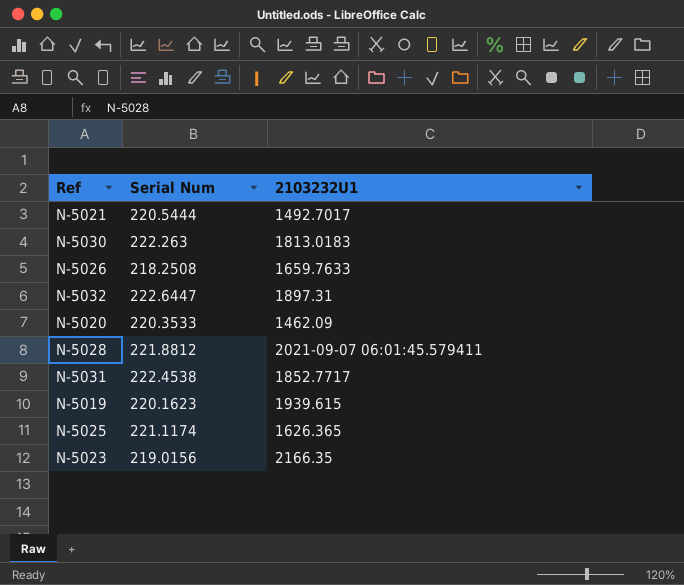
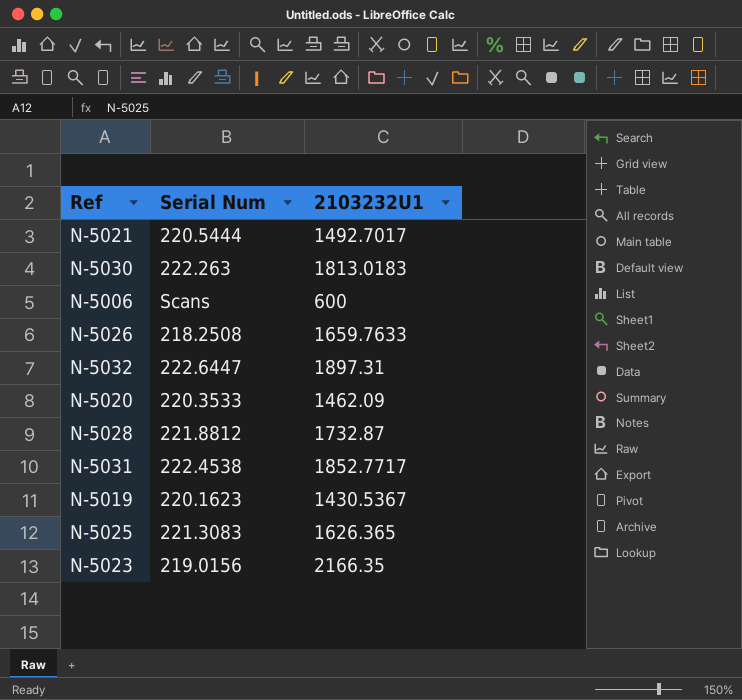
row N-5006: none -> Scans | 600
N-5028 | 2103232U1: 2021-09-07 06:01:45.579411 -> 1732.87
N-5019 | 2103232U1: 1939.615 -> 1430.5367
N-5025 | Serial Num: 221.1174 -> 221.3083

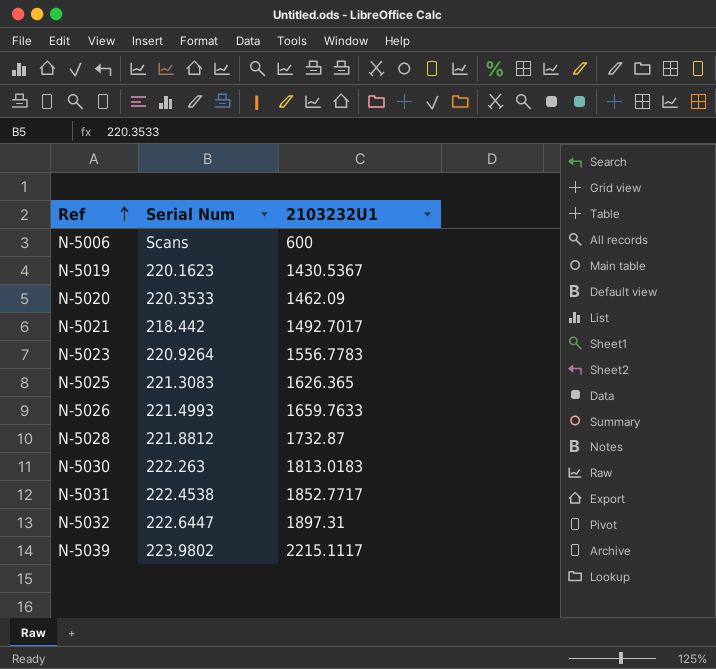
row order: none -> Ref ascending
N-5021 | Serial Num: 220.5444 -> 218.442
N-5023 | Serial Num: 219.0156 -> 220.9264
N-5023 | 2103232U1: 2166.35 -> 1556.7783
N-5026 | Serial Num: 218.2508 -> 221.4993
row N-5039: none -> 223.9802 | 2215.1117

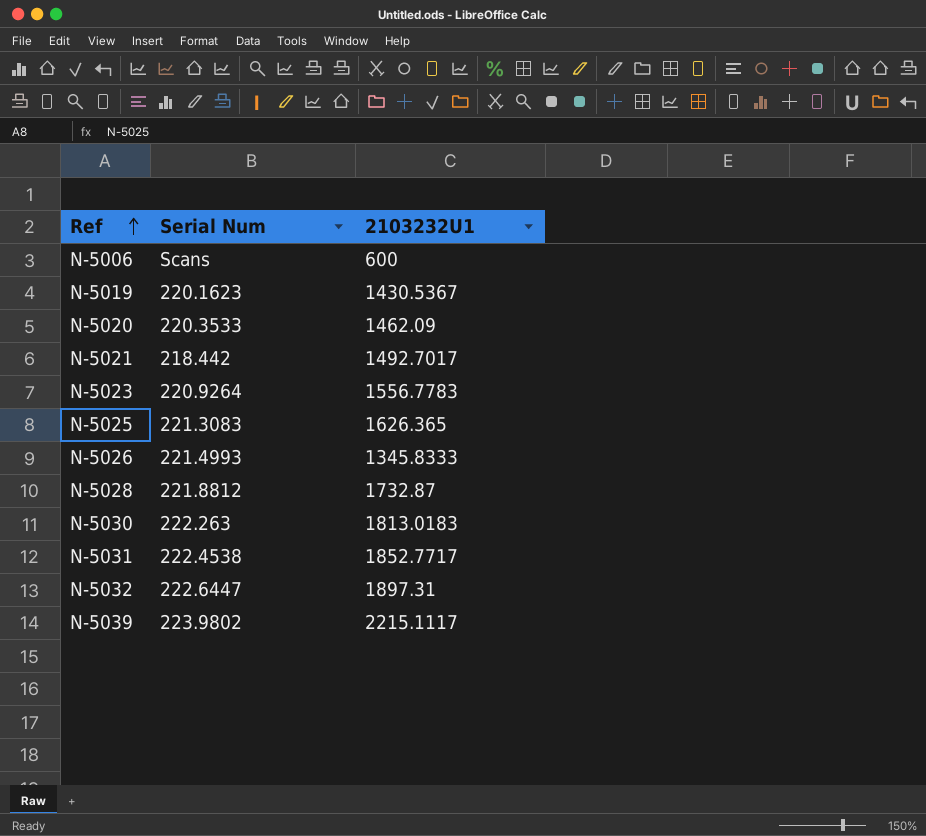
N-5026 | 2103232U1: 1659.7633 -> 1345.8333

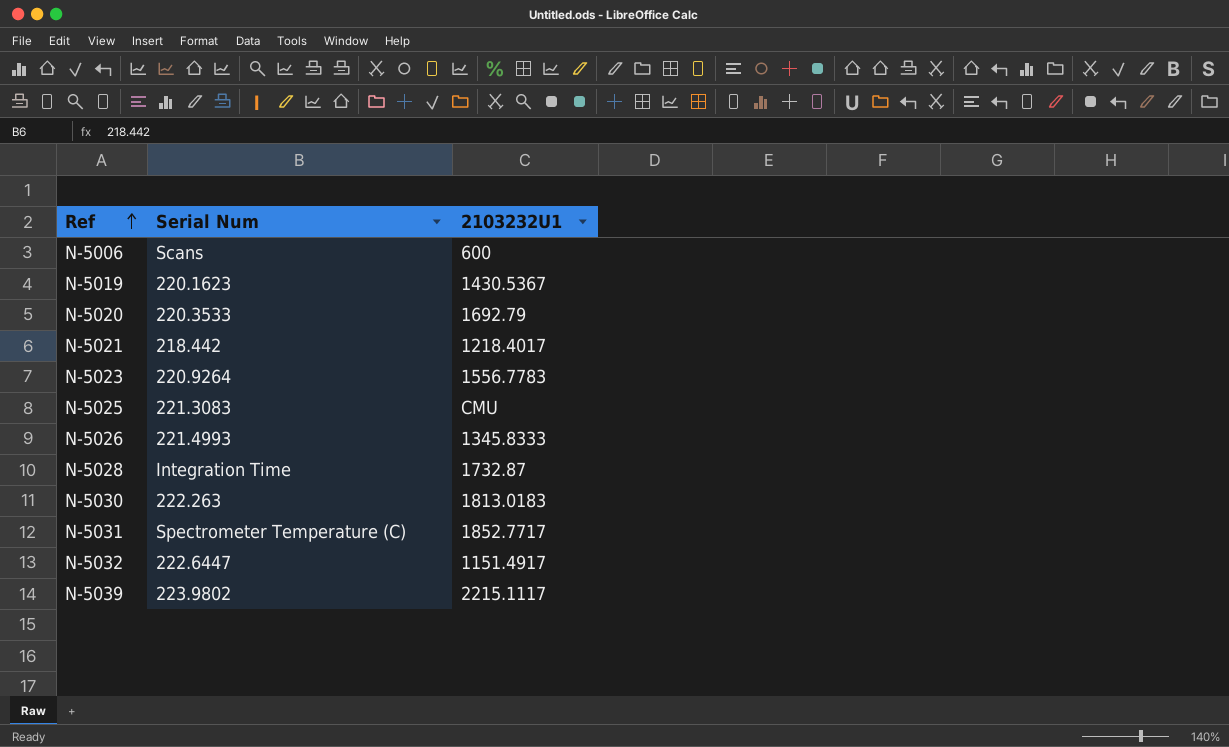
N-5020 | 2103232U1: 1462.09 -> 1692.79
N-5021 | 2103232U1: 1492.7017 -> 1218.4017
N-5025 | 2103232U1: 1626.365 -> CMU
N-5028 | Serial Num: 221.8812 -> Integration Time
N-5031 | Serial Num: 222.4538 -> Spectrometer Temperature (C)
N-5032 | 2103232U1: 1897.31 -> 1151.4917

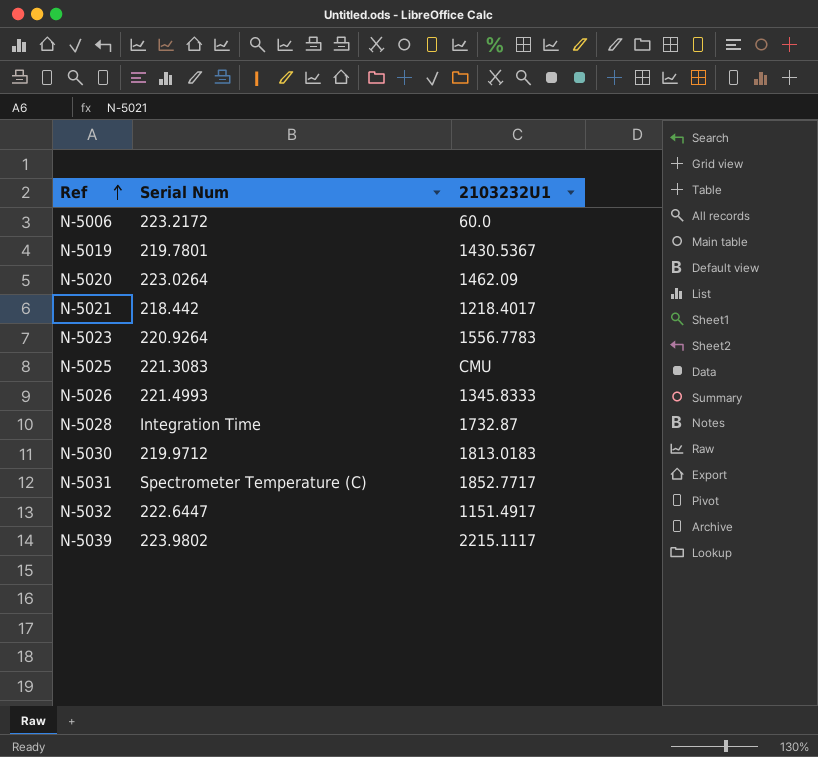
N-5006 | Serial Num: Scans -> 223.2172
N-5006 | 2103232U1: 600 -> 60.0
N-5019 | Serial Num: 220.1623 -> 219.7801
N-5020 | Serial Num: 220.3533 -> 223.0264
N-5020 | 2103232U1: 1692.79 -> 1462.09
N-5030 | Serial Num: 222.263 -> 219.9712

